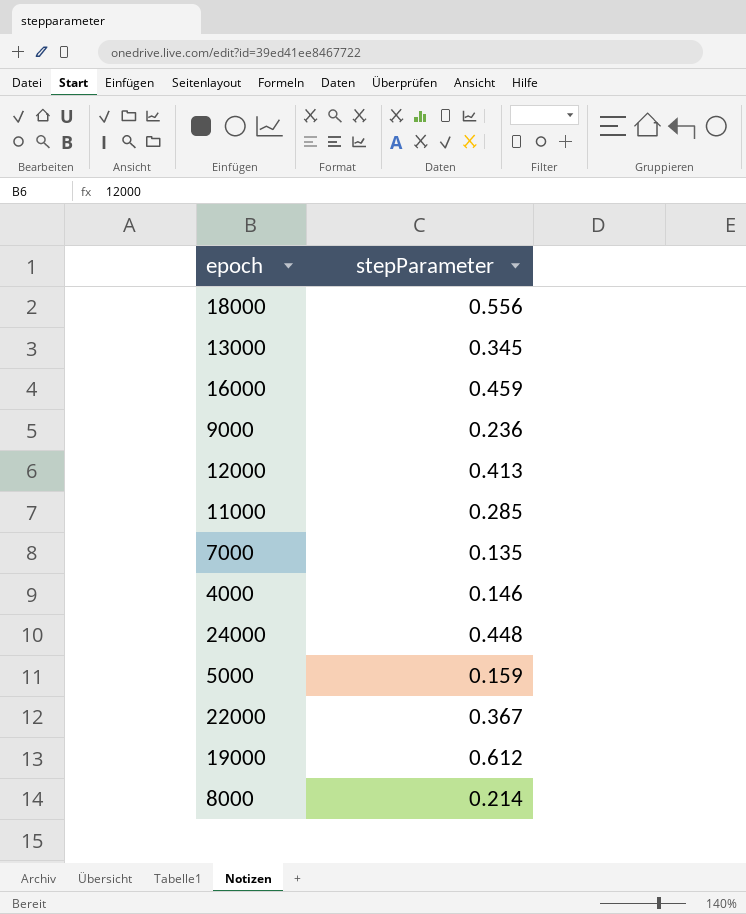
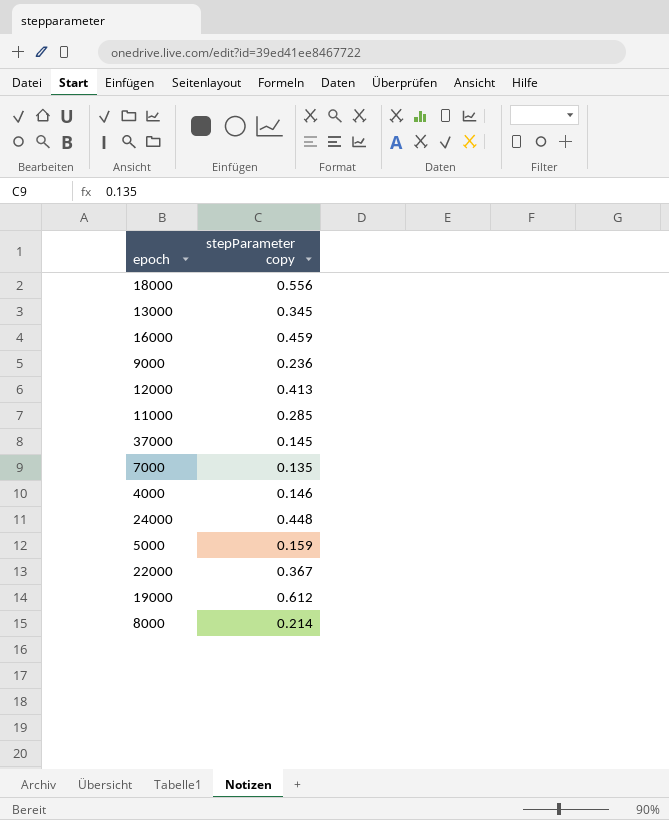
column name: stepParameter -> stepParameter copy
row 37000: none -> 0.145

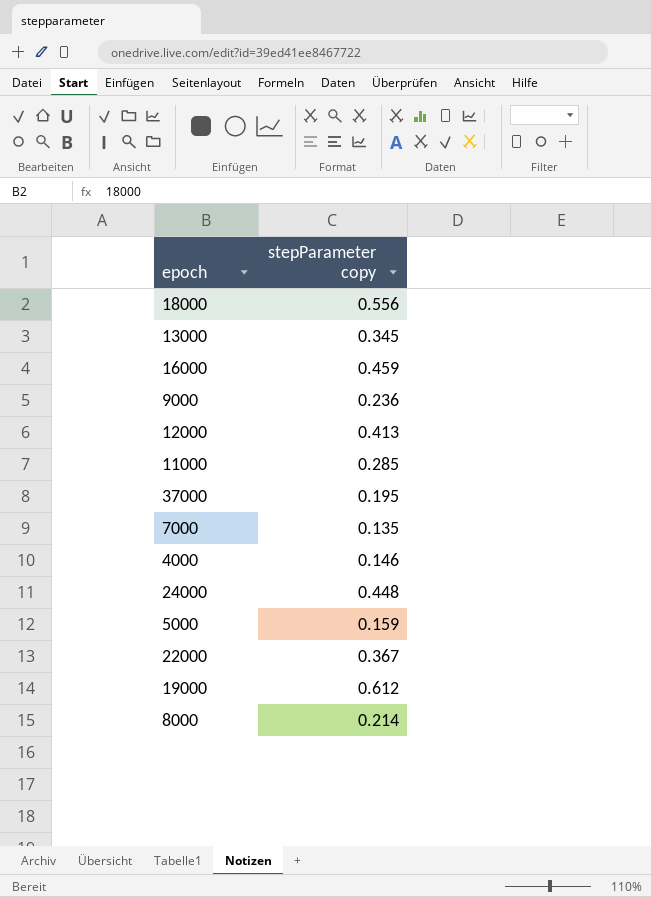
37000 | stepParameter copy: 0.145 -> 0.195

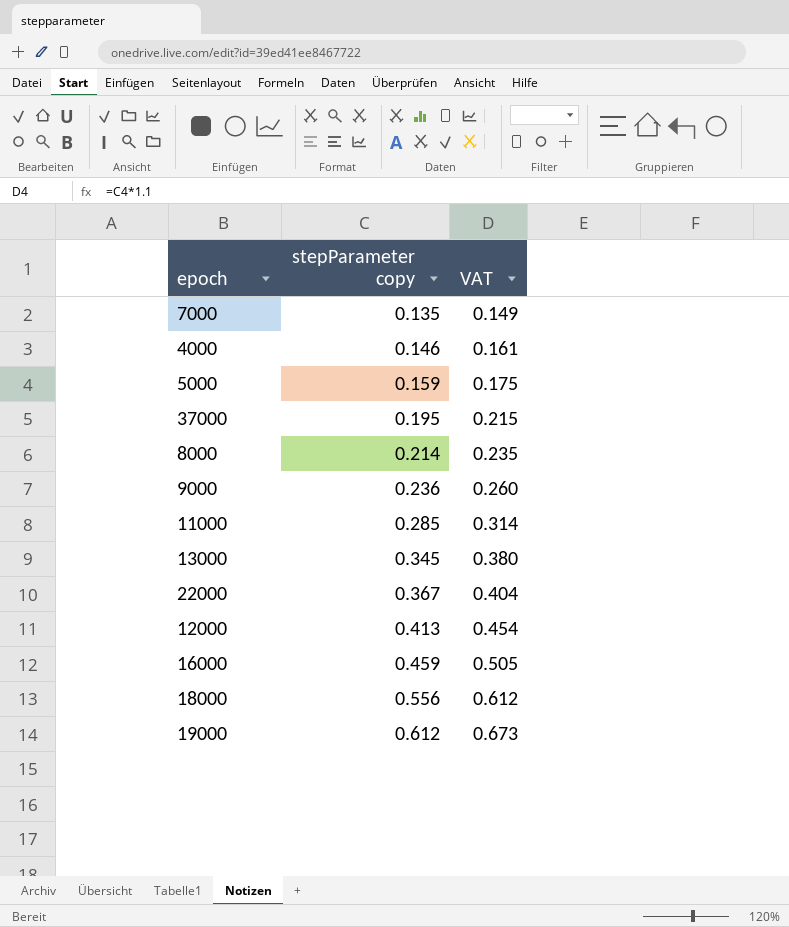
row order: none -> stepParameter copy ascending
column VAT | formula: none -> [stepParameter copy] * 1.1
row 24000: 0.448 -> none

